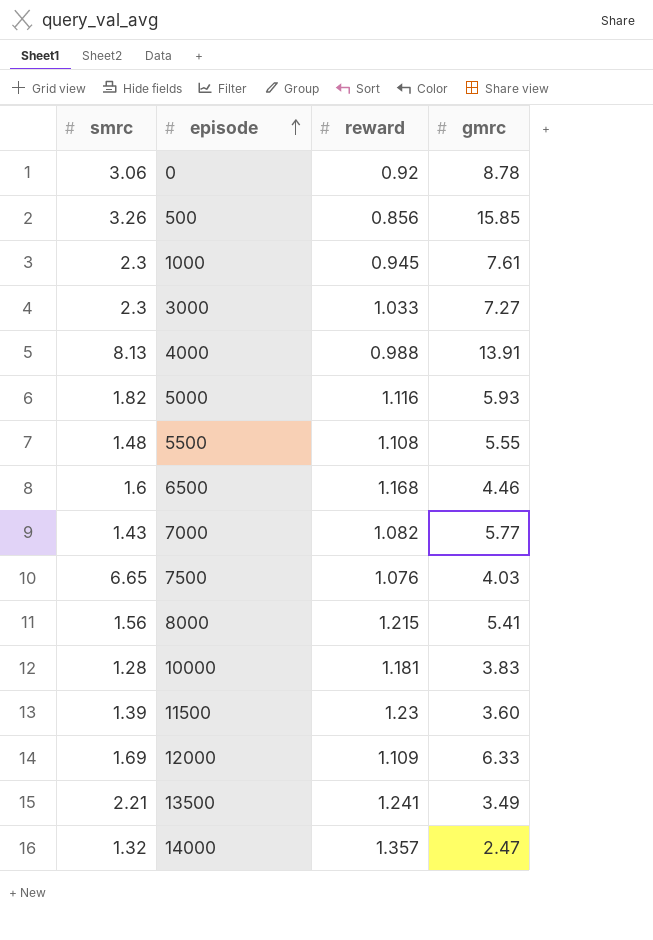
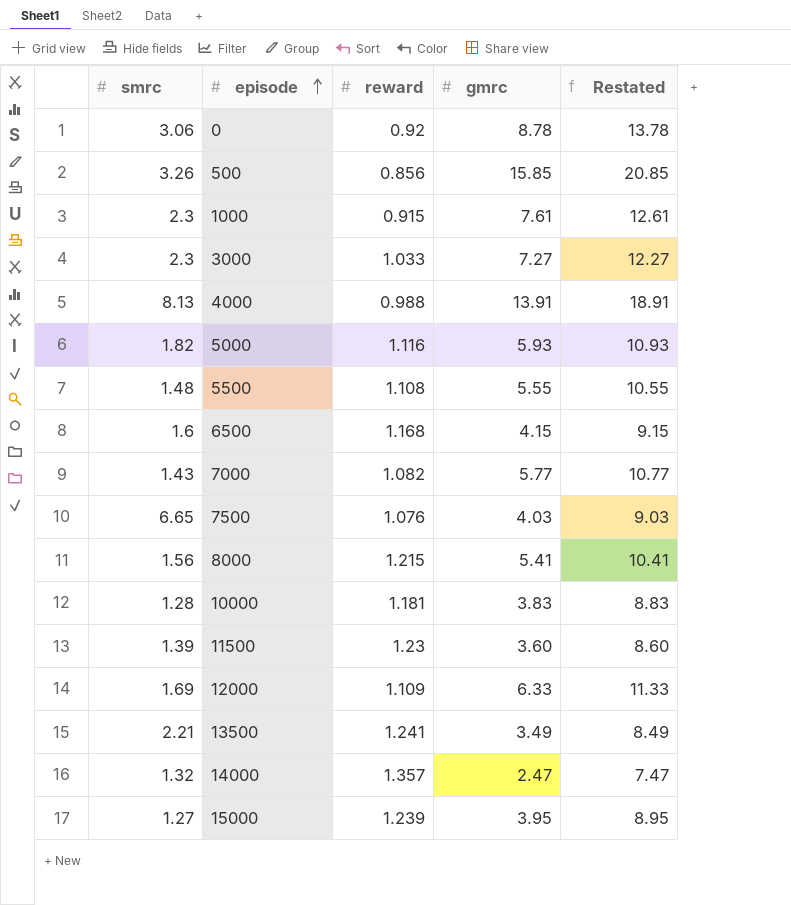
column Restated | formula: none -> [gmrc] + 5
1000 | reward: 0.945 -> 0.915
6500 | gmrc: 4.46 -> 4.15
row 15000: none -> 1.27 | 1.239 | 3.95 | 8.95

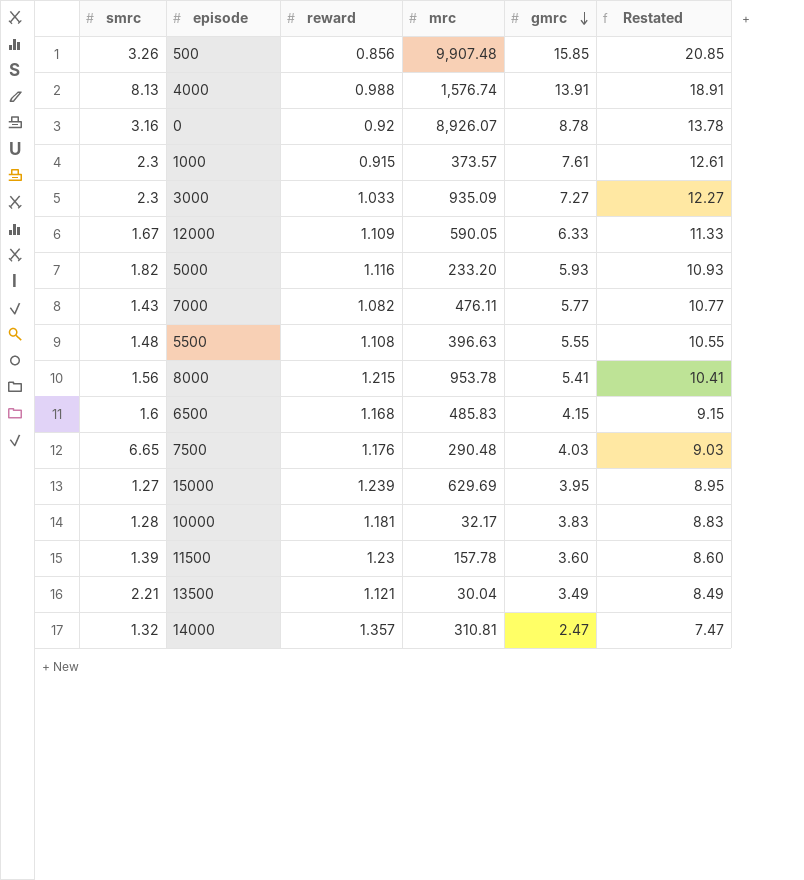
row order: episode ascending -> gmrc descending
column mrc | position: none -> 4
0 | smrc: 3.06 -> 3.16
12000 | smrc: 1.69 -> 1.67
7500 | reward: 1.076 -> 1.176
13500 | reward: 1.241 -> 1.121

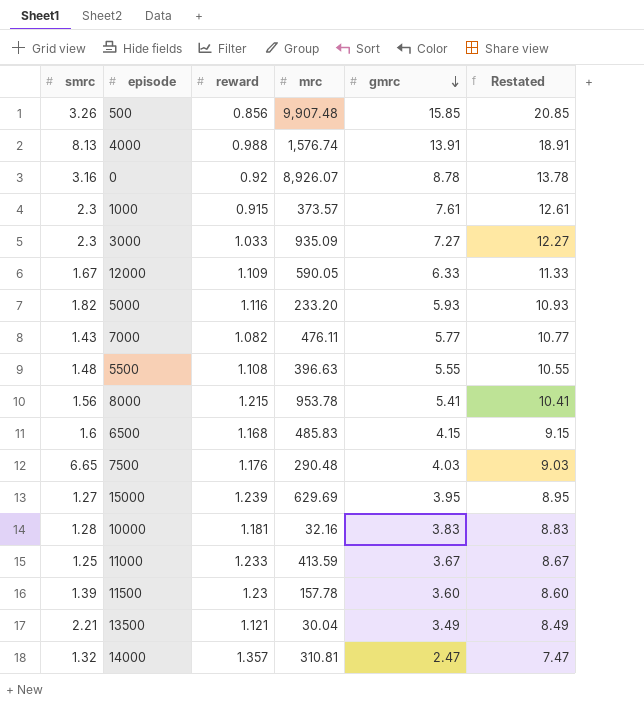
10000 | mrc: 32.17 -> 32.16
row 11000: none -> 1.25 | 1.233 | 413.59 | 3.67 | 8.67

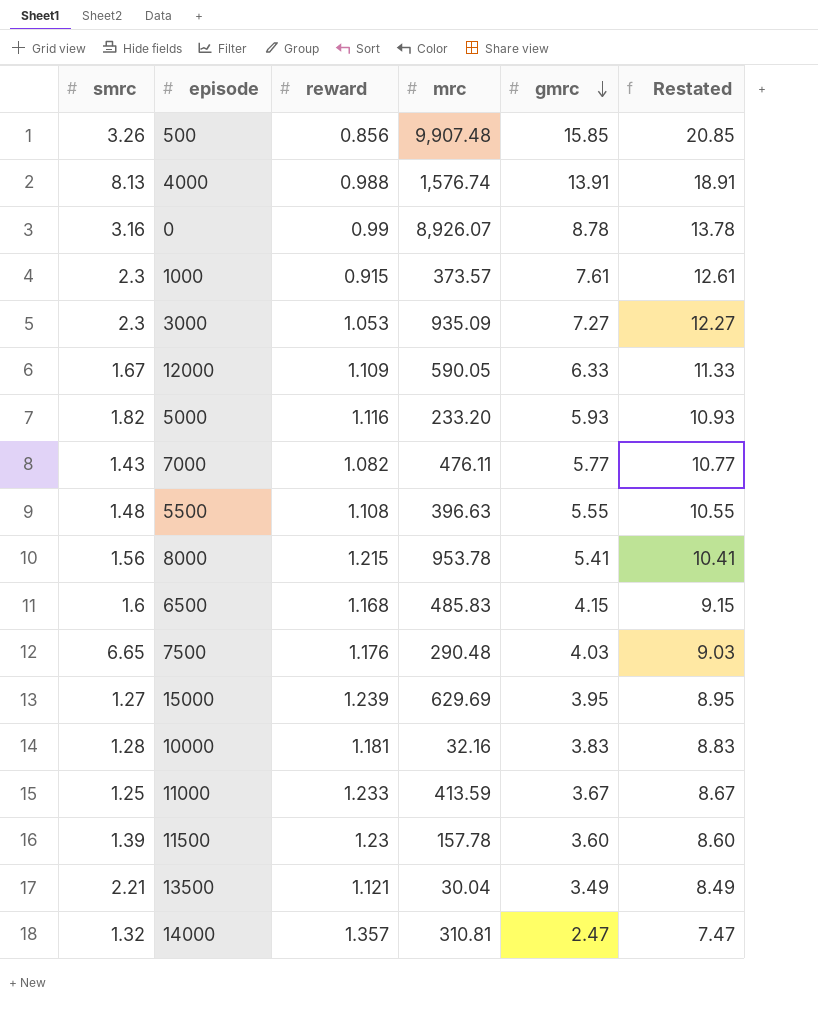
0 | reward: 0.92 -> 0.99
3000 | reward: 1.033 -> 1.053

